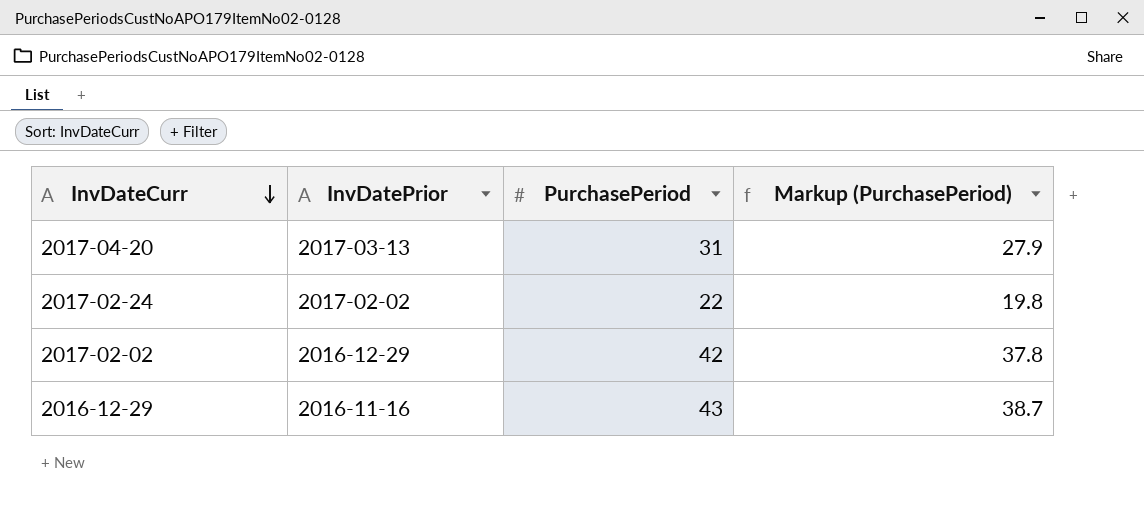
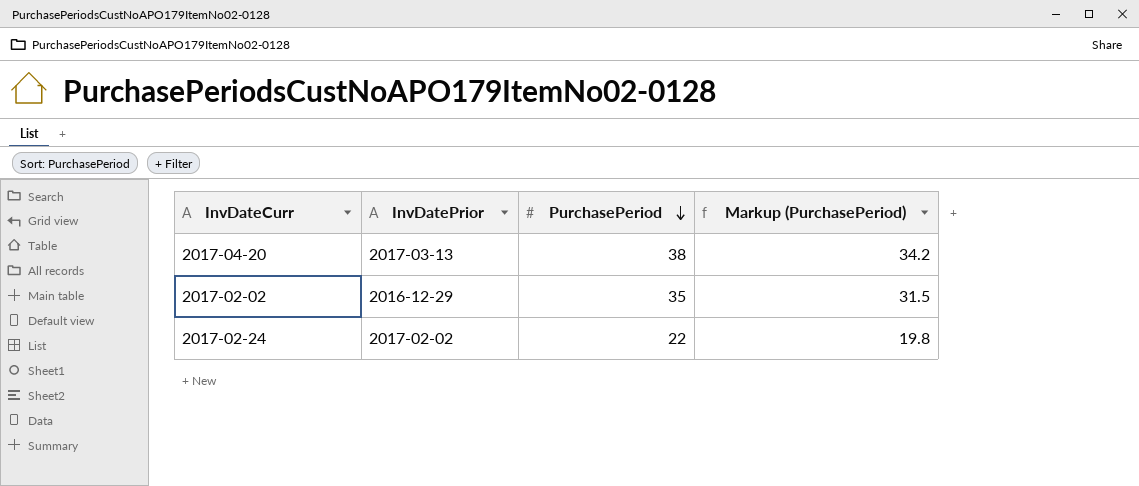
row order: InvDateCurr descending -> PurchasePeriod descending
row 2016-12-29: 2016-11-16 | 43 | 38.7 -> none
2017-04-20 | PurchasePeriod: 31 -> 38
2017-04-20 | Markup (PurchasePeriod): 27.9 -> 34.2
2017-02-02 | PurchasePeriod: 42 -> 35
2017-02-02 | Markup (PurchasePeriod): 37.8 -> 31.5

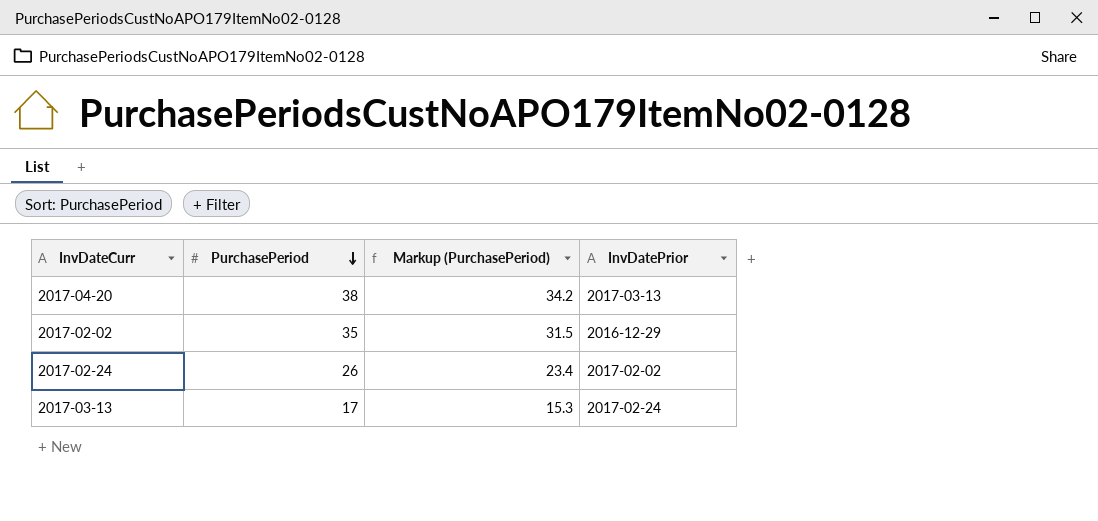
column InvDatePrior | position: 2 -> 4
2017-02-24 | PurchasePeriod: 22 -> 26
2017-02-24 | Markup (PurchasePeriod): 19.8 -> 23.4
row 2017-03-13: none -> 17 | 15.3 | 2017-02-24

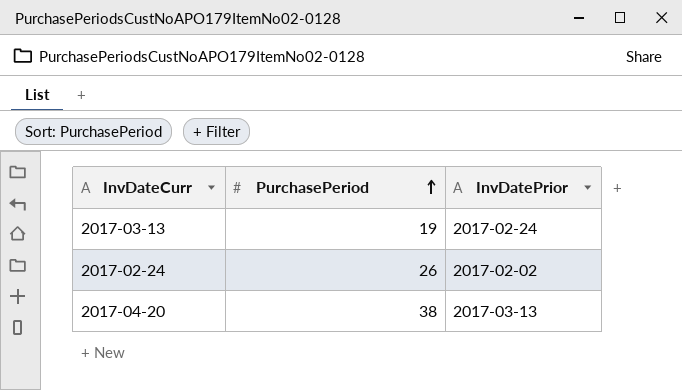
row order: PurchasePeriod descending -> PurchasePeriod ascending
column Markup (PurchasePeriod) | formula: [PurchasePeriod] * 0.9 -> none
row 2017-02-02: 35 | 31.5 | 2016-12-29 -> none
2017-03-13 | PurchasePeriod: 17 -> 19

